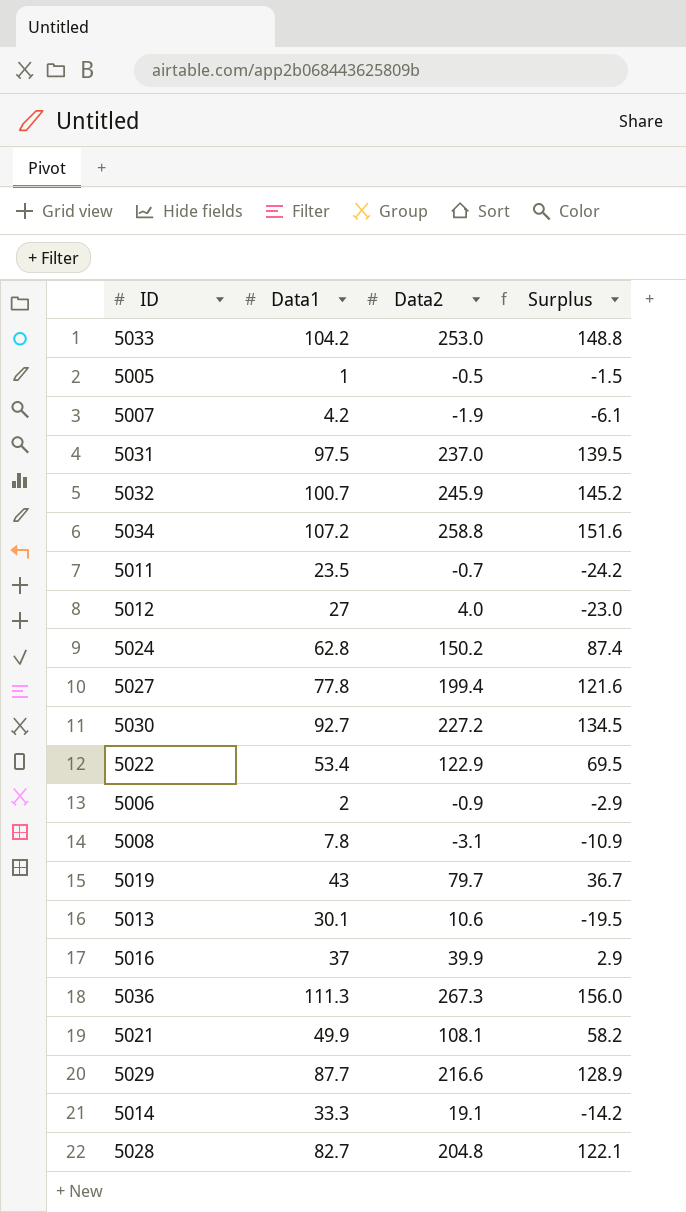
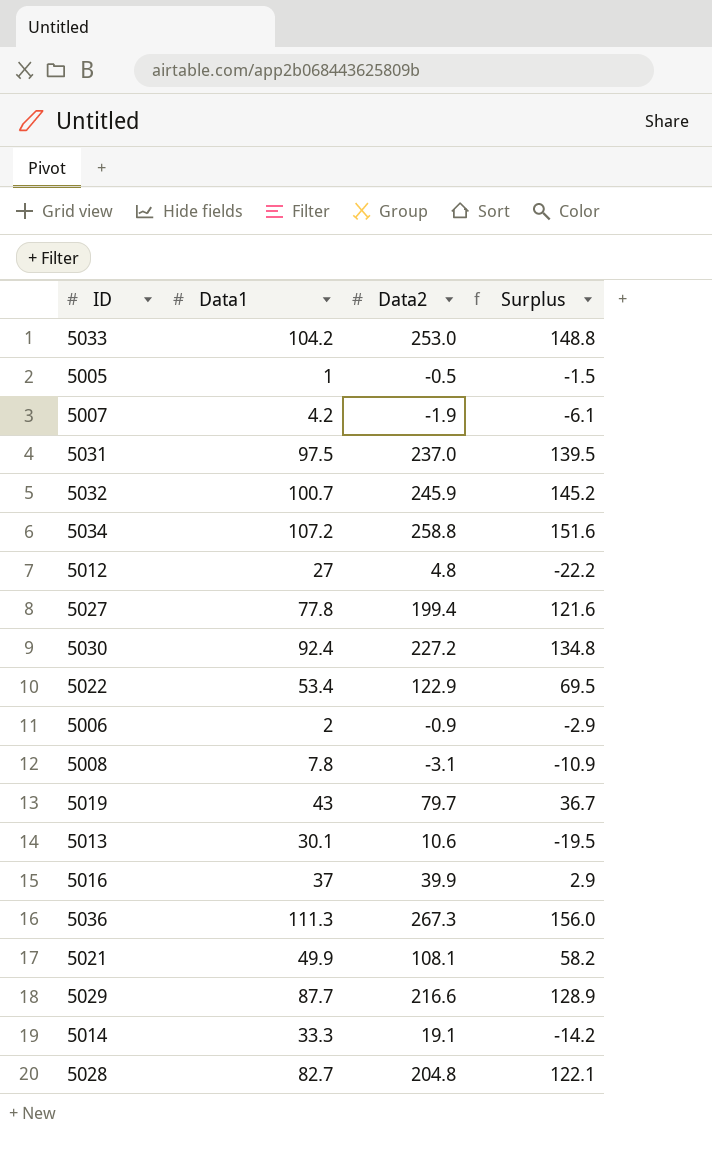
row 5011: 23.5 | -0.7 | -24.2 -> none
row 5024: 62.8 | 150.2 | 87.4 -> none
5012 | Data2: 4.0 -> 4.8
5012 | Surplus: -23.0 -> -22.2
5030 | Data1: 92.7 -> 92.4
5030 | Surplus: 134.5 -> 134.8

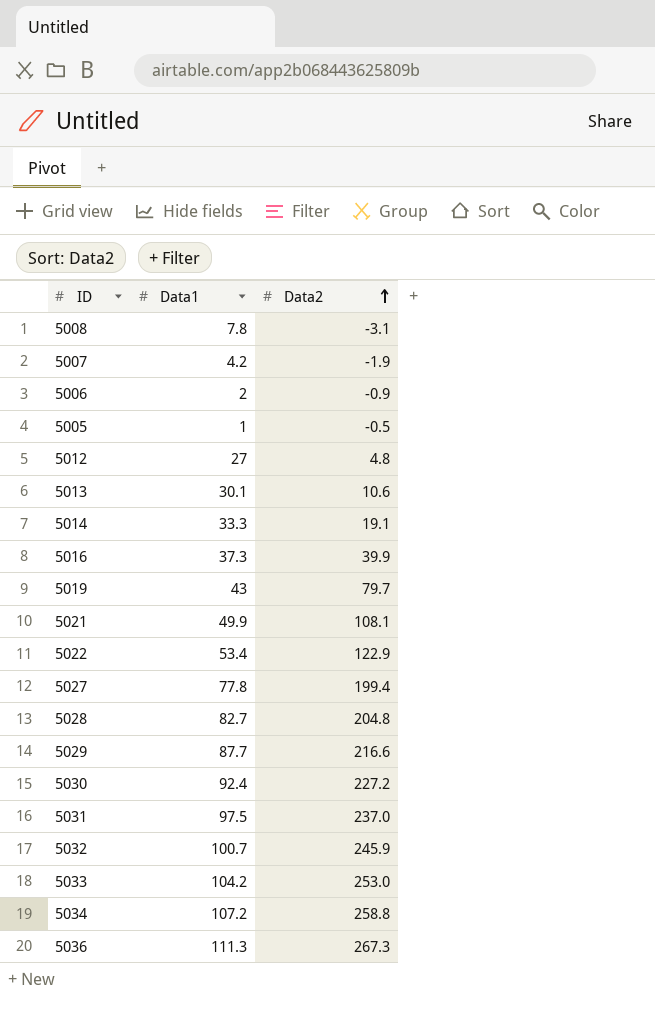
row order: none -> Data2 ascending
column Surplus | formula: [Data2] - [Data1] -> none
5016 | Data1: 37 -> 37.3

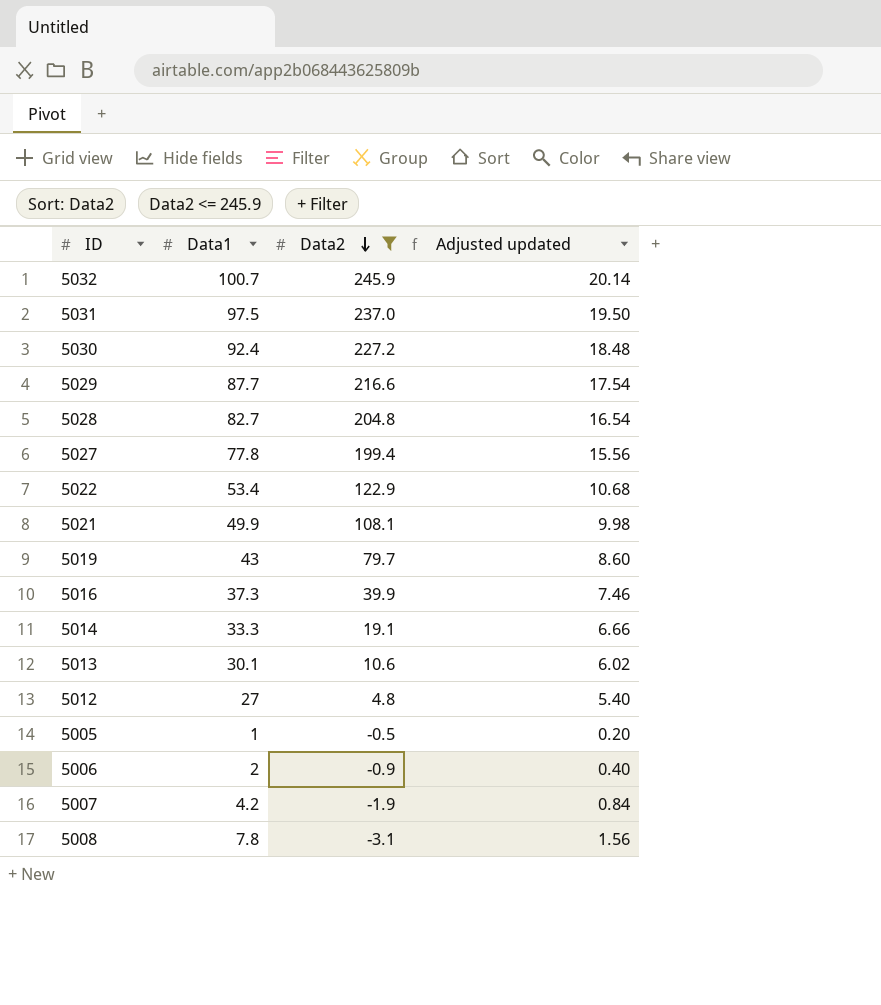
filter: none -> Data2 <= 245.9
row order: Data2 ascending -> Data2 descending
column Adjusted updated | formula: none -> [Data1] * 0.2

